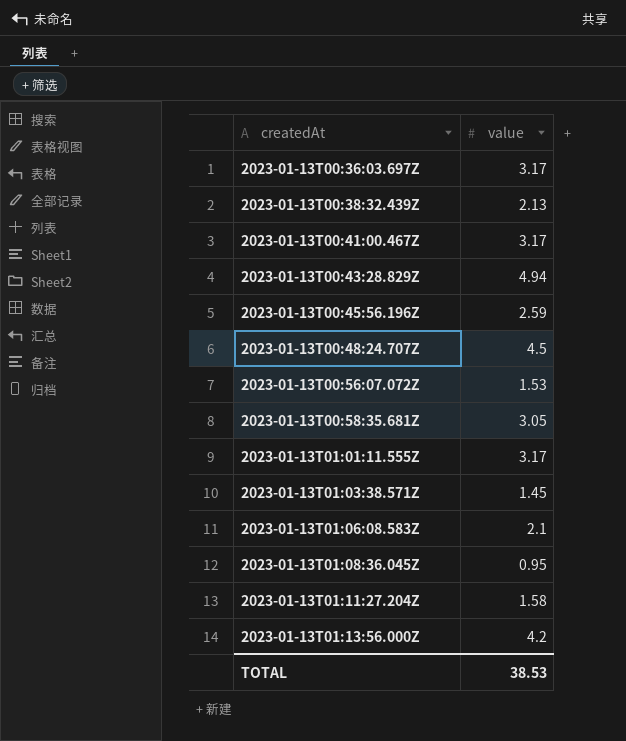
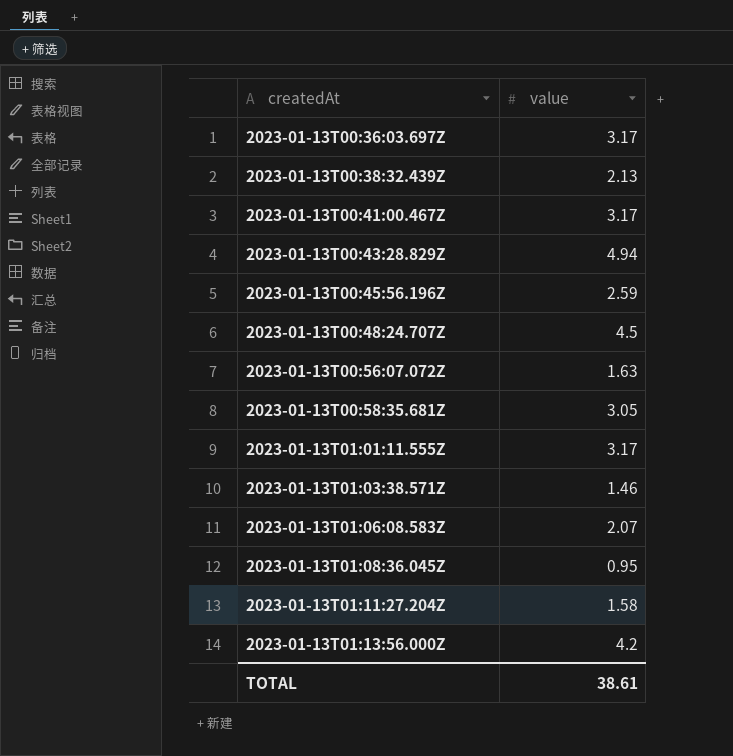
2023-01-13T00:56:07.072Z | value: 1.53 -> 1.63
2023-01-13T01:03:38.571Z | value: 1.45 -> 1.46
2023-01-13T01:06:08.583Z | value: 2.1 -> 2.07
TOTAL | value: 38.53 -> 38.61

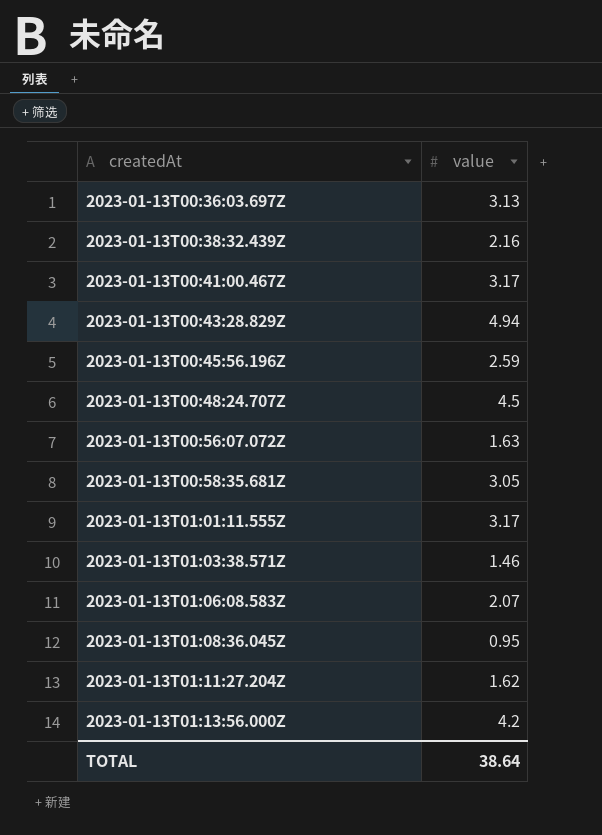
2023-01-13T00:36:03.697Z | value: 3.17 -> 3.13
2023-01-13T00:38:32.439Z | value: 2.13 -> 2.16
2023-01-13T01:11:27.204Z | value: 1.58 -> 1.62
TOTAL | value: 38.61 -> 38.64

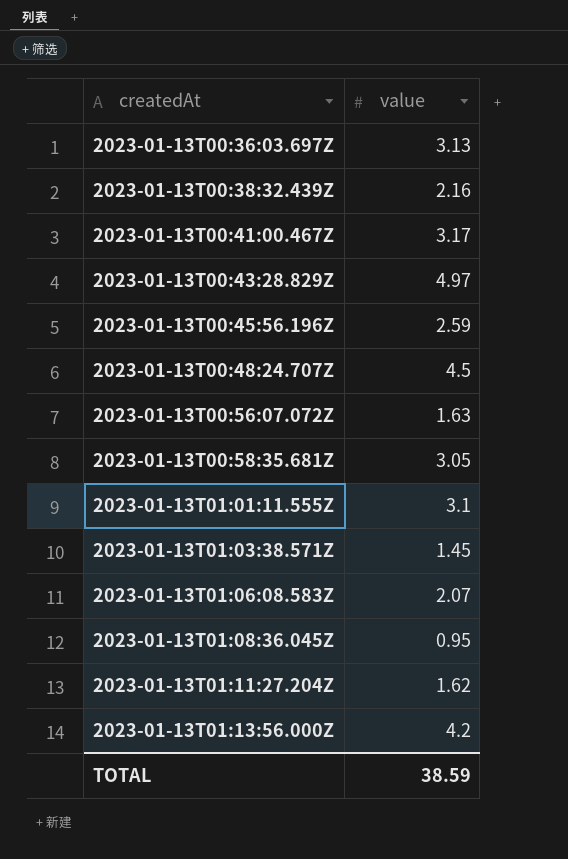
2023-01-13T00:43:28.829Z | value: 4.94 -> 4.97
2023-01-13T01:01:11.555Z | value: 3.17 -> 3.1
2023-01-13T01:03:38.571Z | value: 1.46 -> 1.45
TOTAL | value: 38.64 -> 38.59

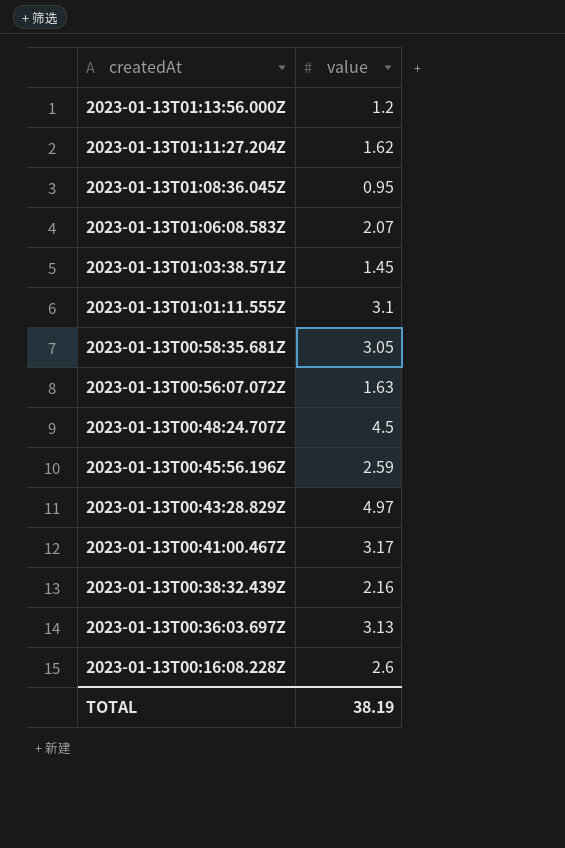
row order: createdAt ascending -> createdAt descending
2023-01-13T01:13:56.000Z | value: 4.2 -> 1.2
row 2023-01-13T00:16:08.228Z: none -> 2.6
TOTAL | value: 38.59 -> 38.19

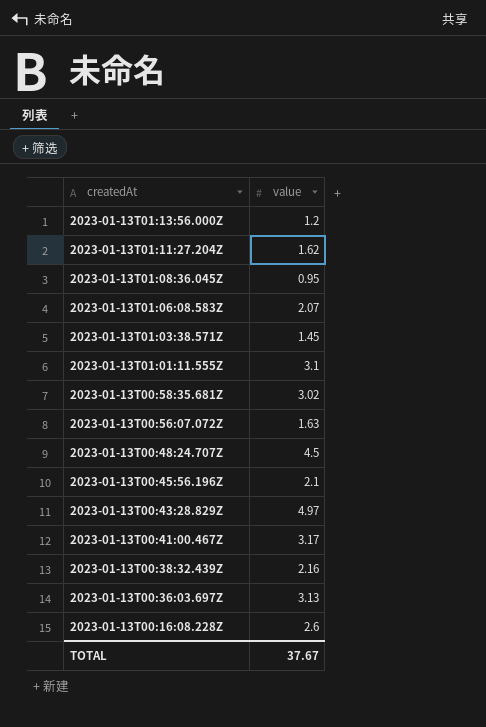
2023-01-13T00:58:35.681Z | value: 3.05 -> 3.02
2023-01-13T00:45:56.196Z | value: 2.59 -> 2.1
TOTAL | value: 38.19 -> 37.67

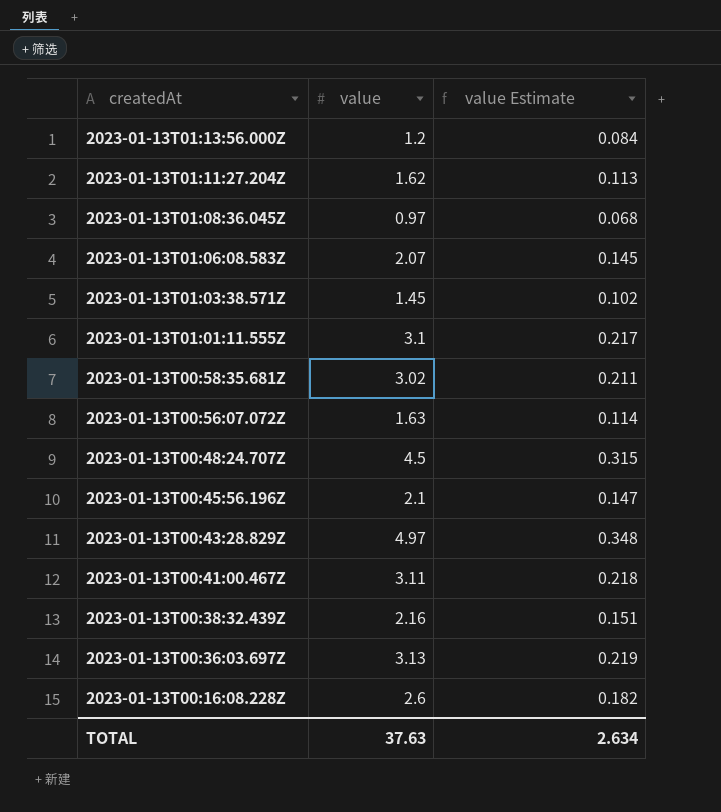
column value Estimate | formula: none -> [value] * 0.07
2023-01-13T01:08:36.045Z | value: 0.95 -> 0.97
2023-01-13T00:41:00.467Z | value: 3.17 -> 3.11
TOTAL | value: 37.67 -> 37.63

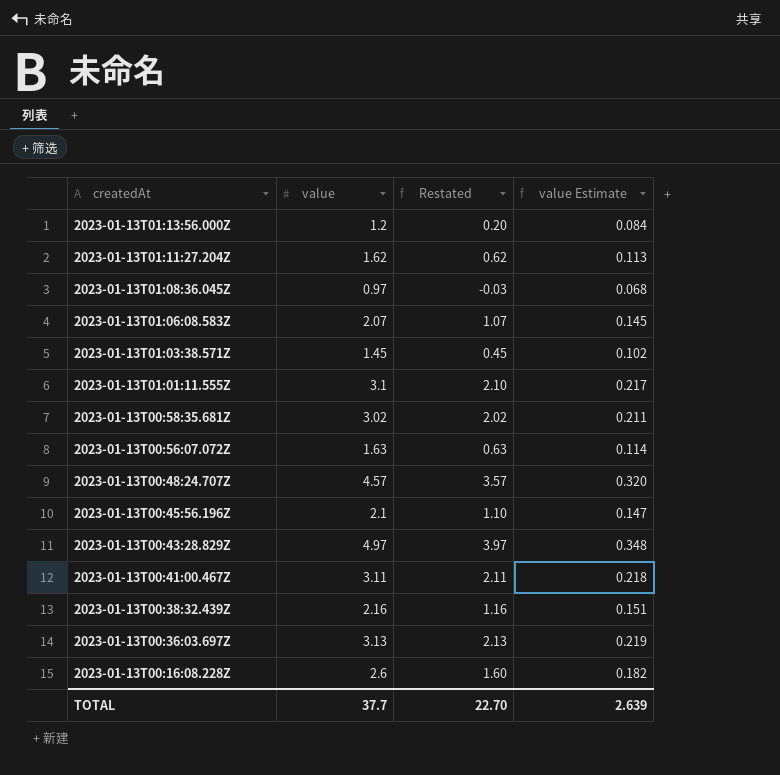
column Restated | formula: none -> [value] - 1
2023-01-13T00:48:24.707Z | value: 4.5 -> 4.57
2023-01-13T00:48:24.707Z | value Estimate: 0.315 -> 0.320
TOTAL | value: 37.63 -> 37.7
TOTAL | value Estimate: 2.634 -> 2.639

